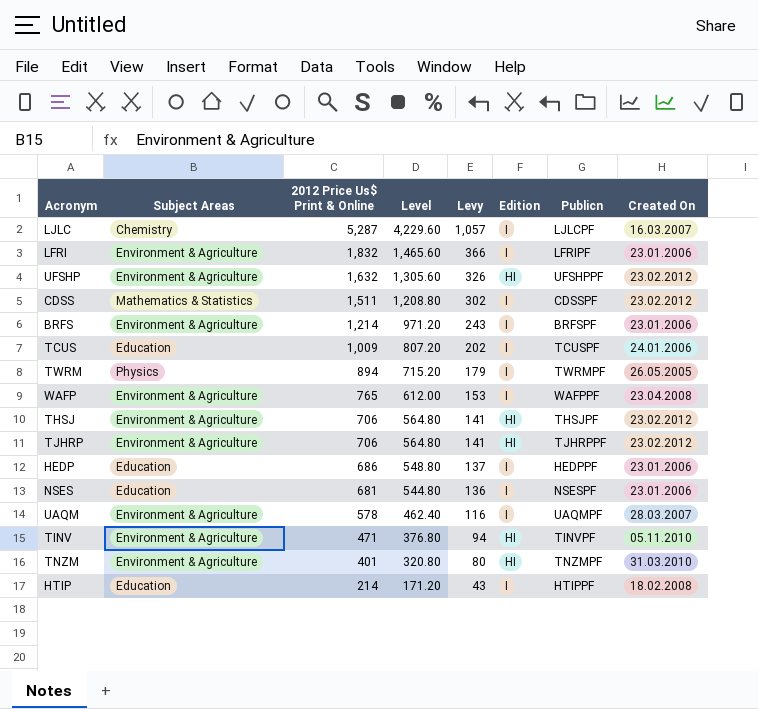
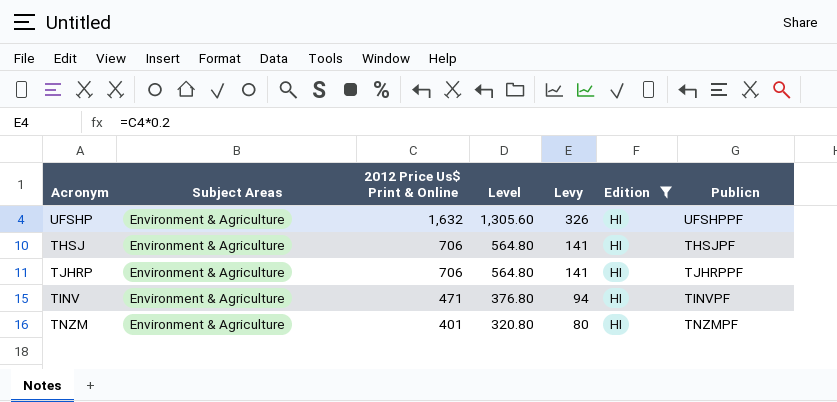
filter: none -> Edition = HI
column Created On | position: 8 -> none

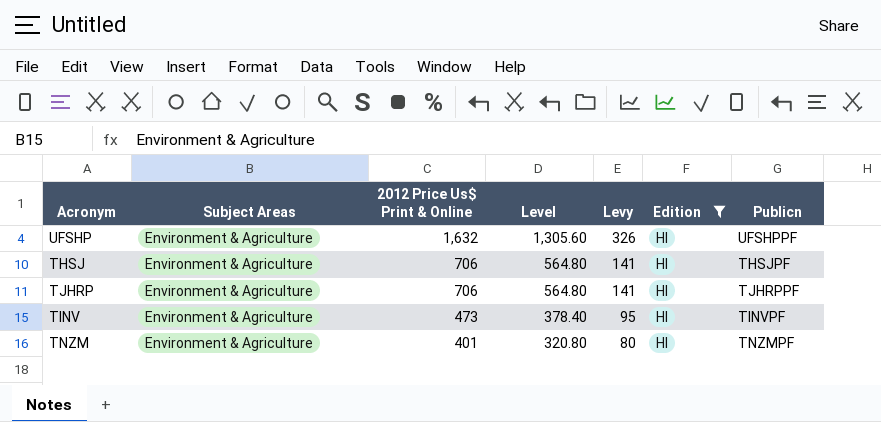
TINV | 2012 Price Us$ Print & Online: 471 -> 473
TINV | Level: 376.80 -> 378.40
TINV | Levy: 94 -> 95

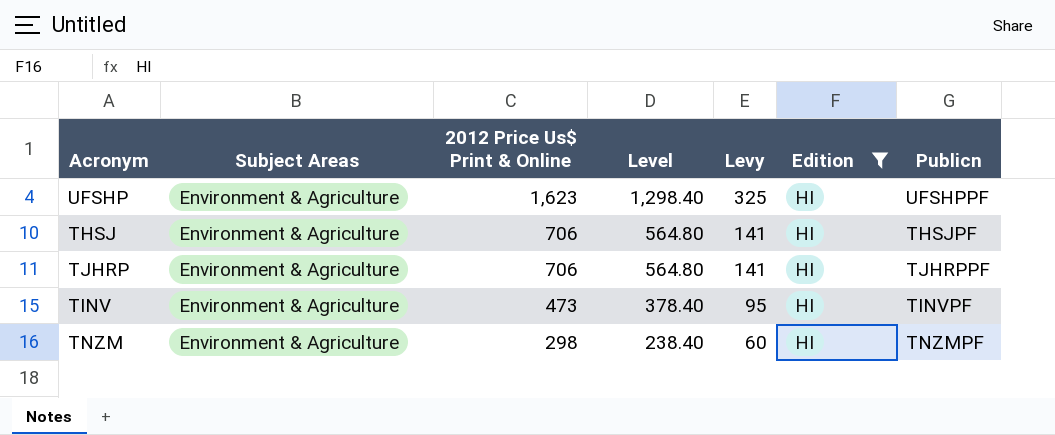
UFSHP | 2012 Price Us$ Print & Online: 1,632 -> 1,623
UFSHP | Level: 1,305.60 -> 1,298.40
UFSHP | Levy: 326 -> 325
TNZM | 2012 Price Us$ Print & Online: 401 -> 298
TNZM | Level: 320.80 -> 238.40
TNZM | Levy: 80 -> 60

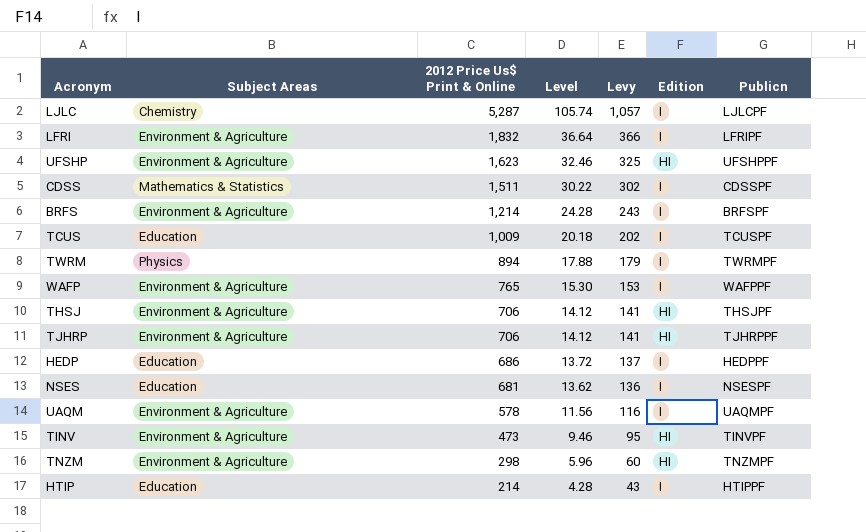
filter: Edition = HI -> none
column Level | formula: [2012 Price Us$ Print & Online] * 0.8 -> [2012 Price Us$ Print & Online] * 0.02

